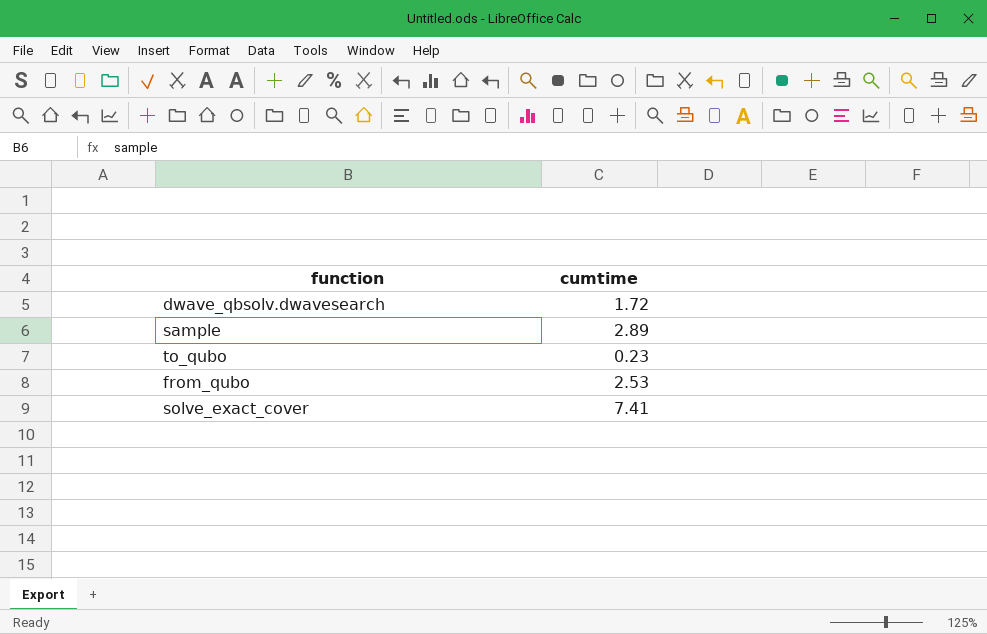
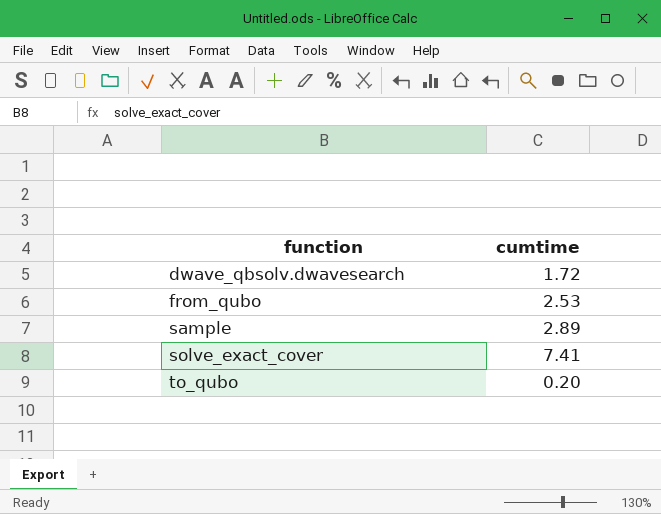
row order: none -> function ascending
to_qubo | cumtime: 0.23 -> 0.20

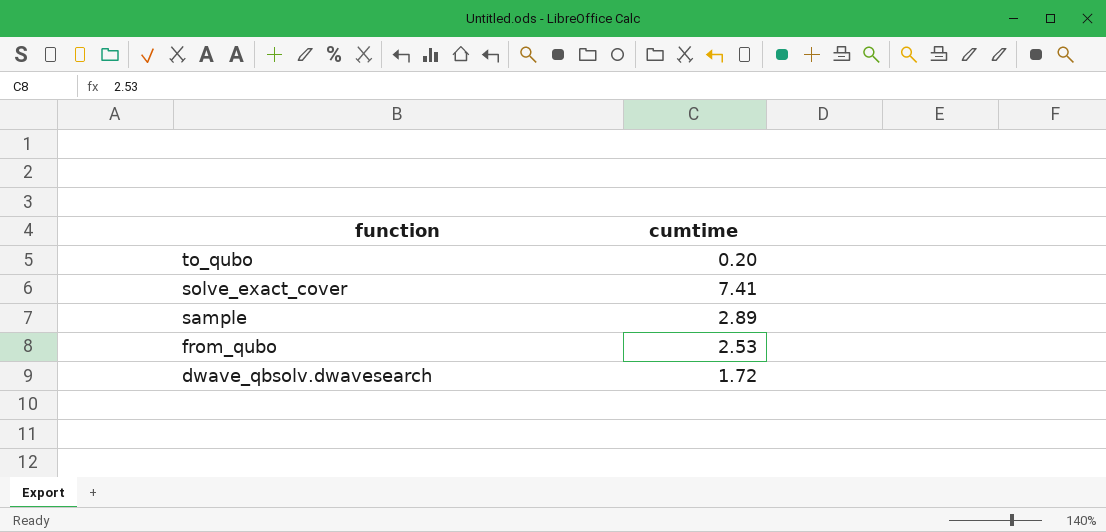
row order: function ascending -> function descending

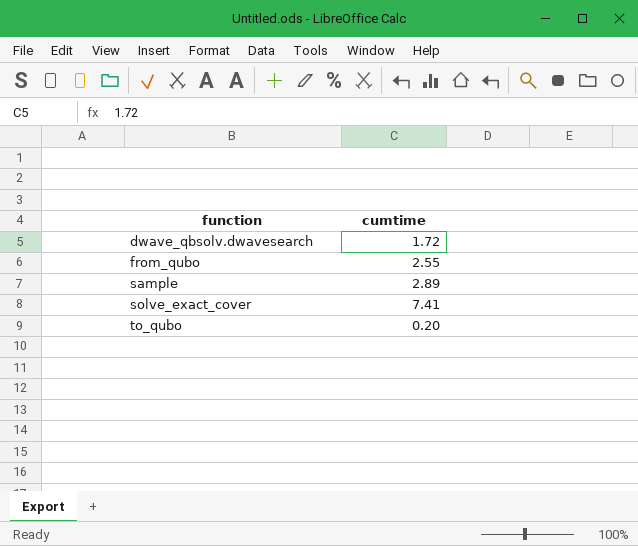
row order: function descending -> function ascending
from_qubo | cumtime: 2.53 -> 2.55

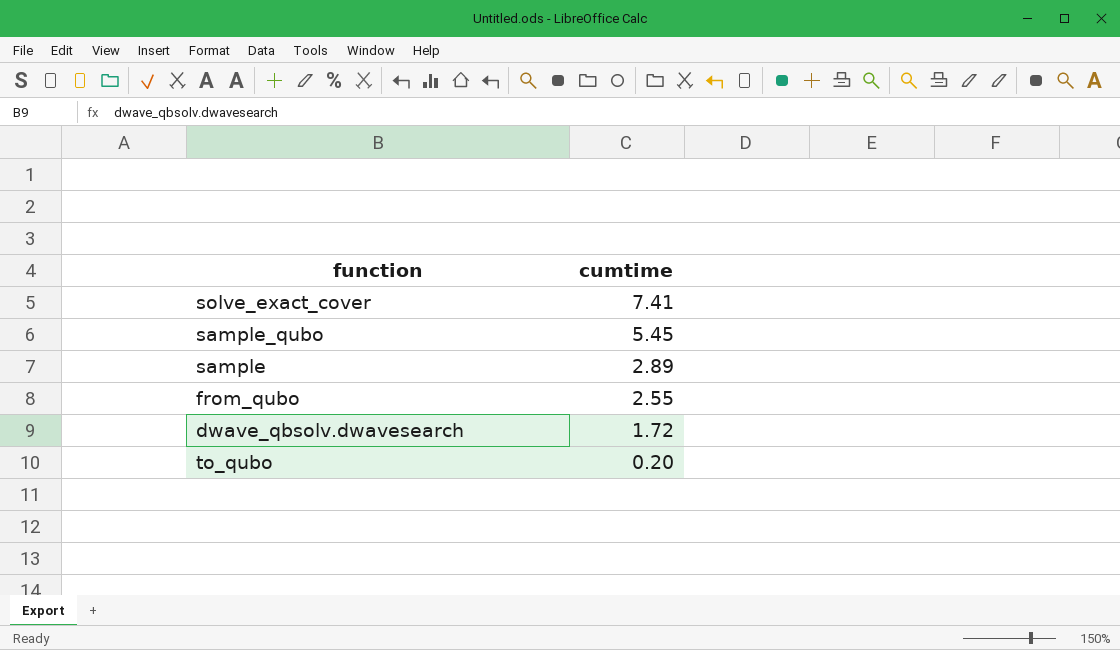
row order: function ascending -> cumtime descending
row sample_qubo: none -> 5.45

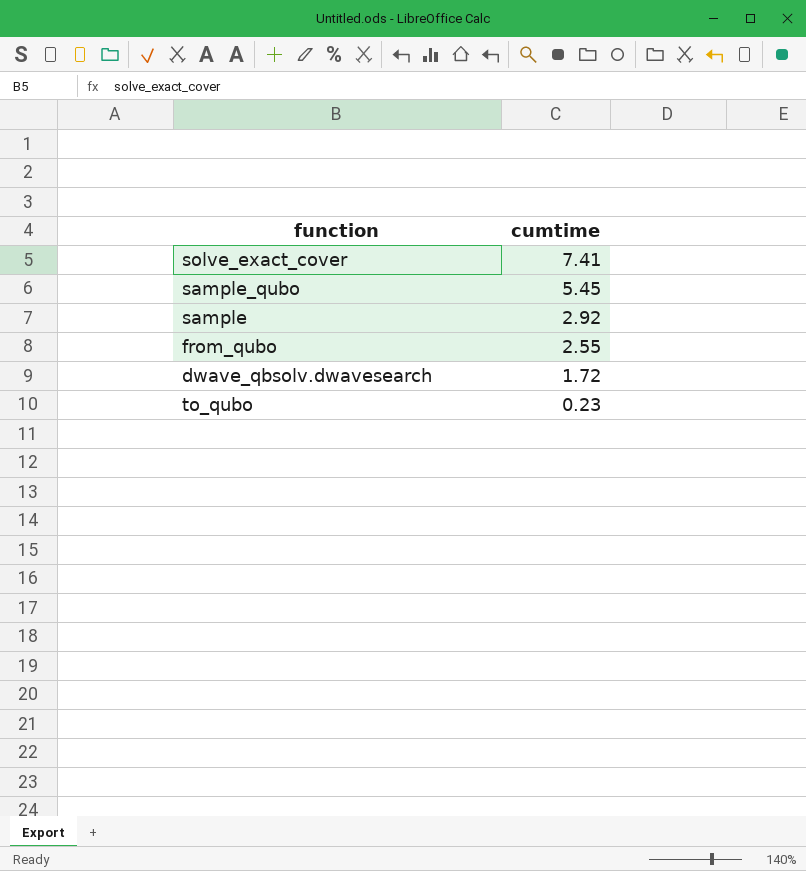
sample | cumtime: 2.89 -> 2.92
to_qubo | cumtime: 0.20 -> 0.23

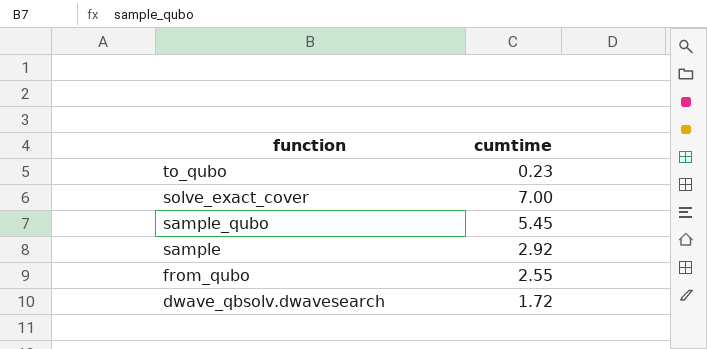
row order: cumtime descending -> function descending
solve_exact_cover | cumtime: 7.41 -> 7.00

